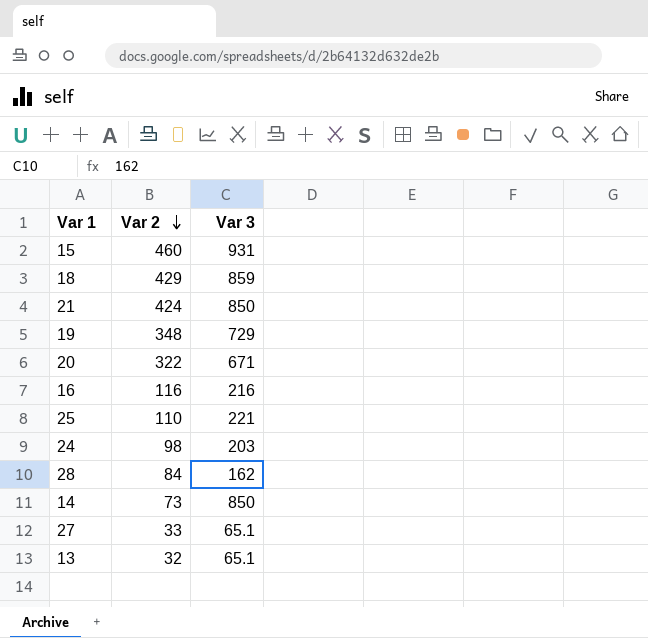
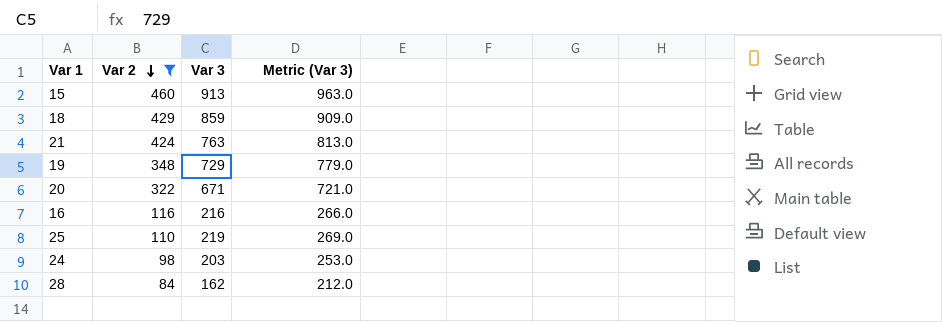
filter: none -> Var 2 >= 84
column Metric (Var 3) | formula: none -> [Var 3] + 50
15 | Var 3: 931 -> 913
21 | Var 3: 850 -> 763
25 | Var 3: 221 -> 219

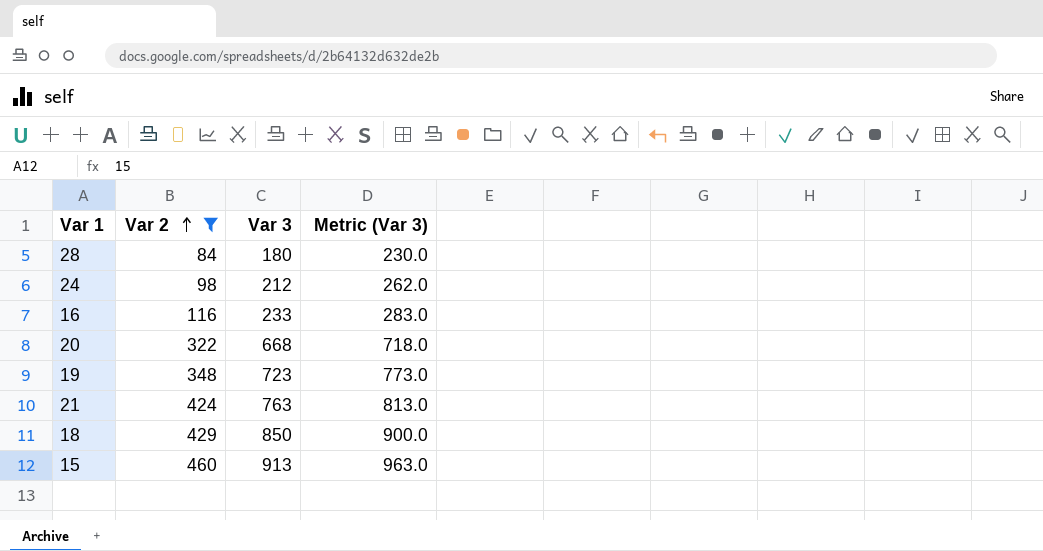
row order: Var 2 descending -> Var 2 ascending
row 25: 110 | 219 | 269.0 -> none
28 | Var 3: 162 -> 180
28 | Metric (Var 3): 212.0 -> 230.0
24 | Var 3: 203 -> 212
24 | Metric (Var 3): 253.0 -> 262.0
16 | Var 3: 216 -> 233
16 | Metric (Var 3): 266.0 -> 283.0
20 | Var 3: 671 -> 668
20 | Metric (Var 3): 721.0 -> 718.0
19 | Var 3: 729 -> 723
19 | Metric (Var 3): 779.0 -> 773.0
18 | Var 3: 859 -> 850
18 | Metric (Var 3): 909.0 -> 900.0

